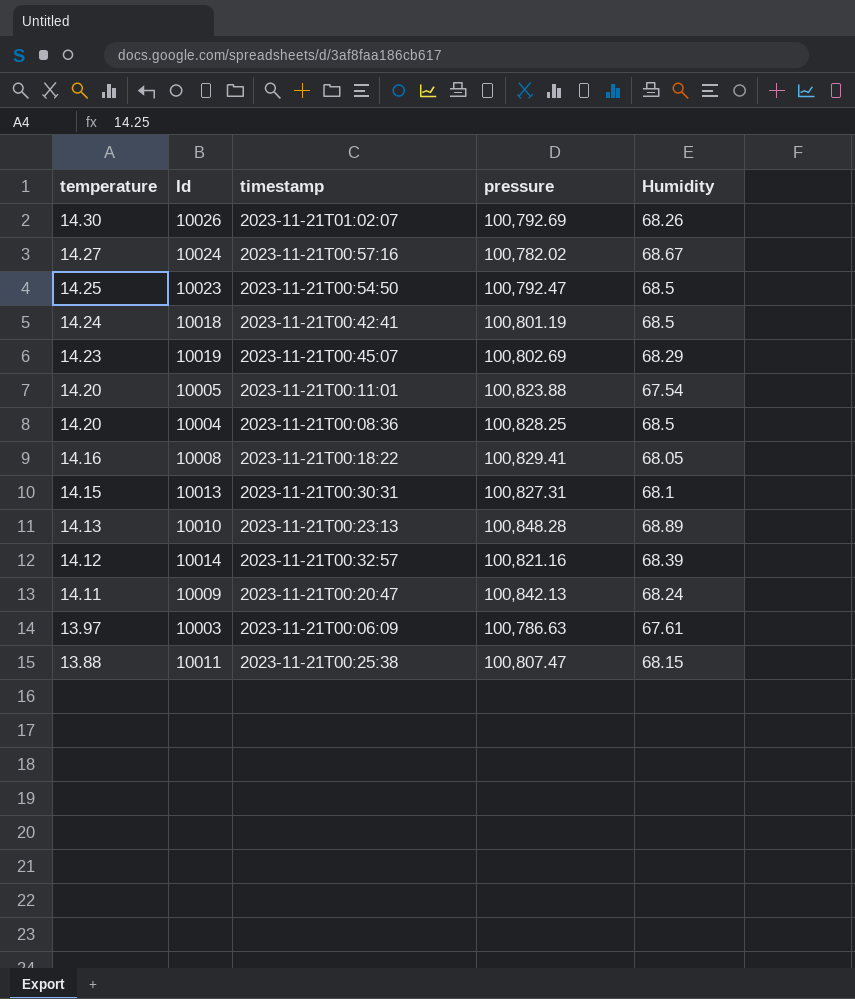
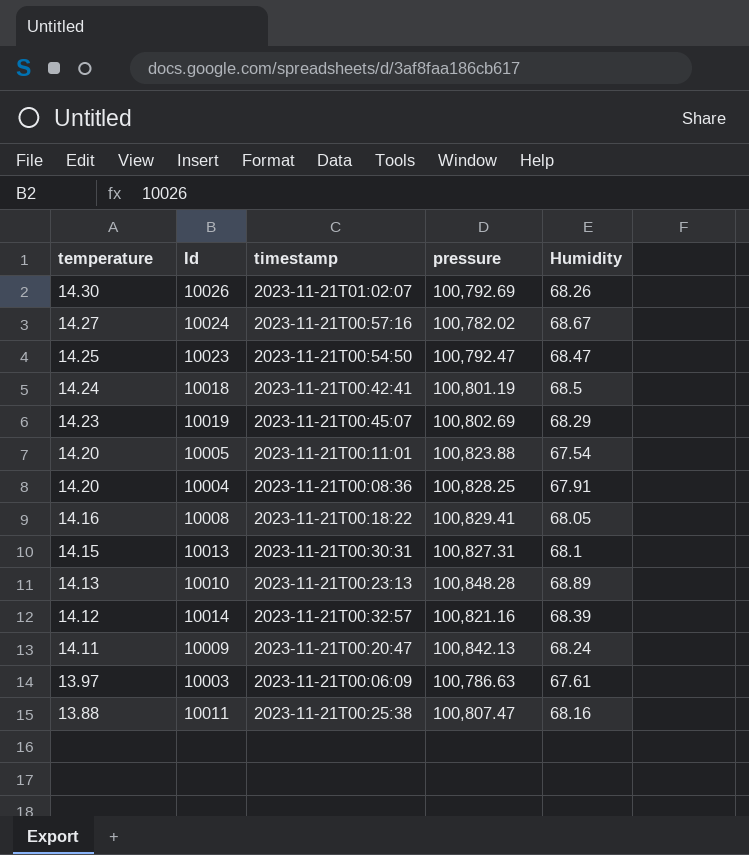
10023 | Humidity: 68.5 -> 68.47
10004 | Humidity: 68.5 -> 67.91
10011 | Humidity: 68.15 -> 68.16

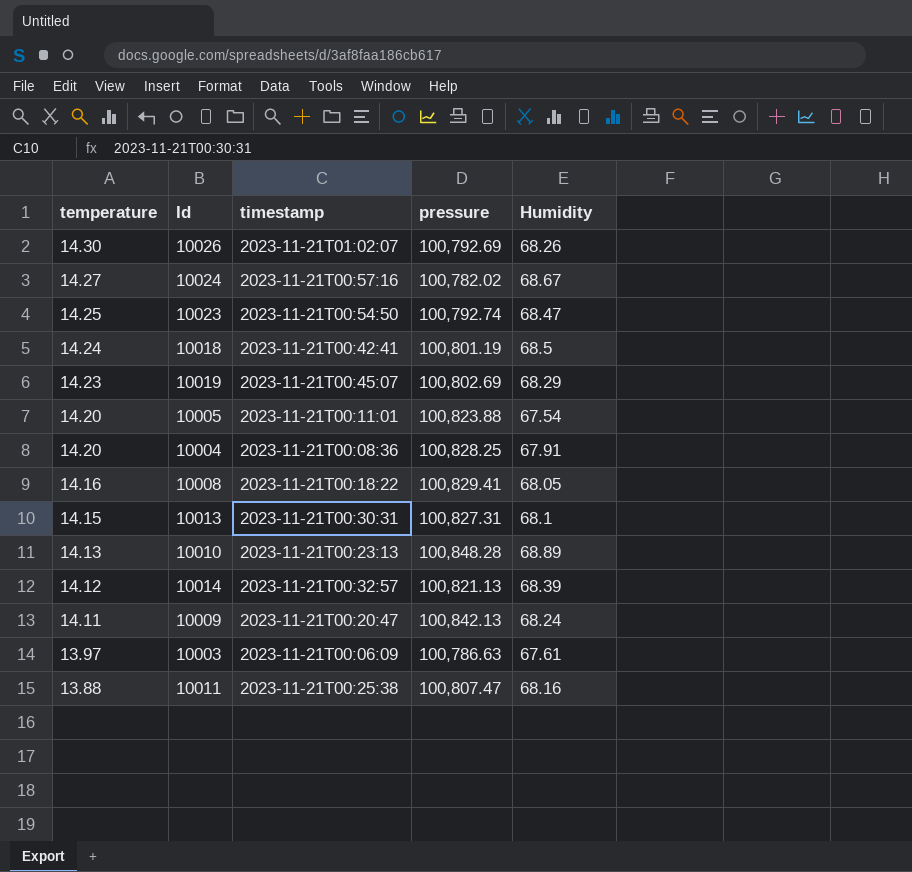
10023 | pressure: 100,792.47 -> 100,792.74
10014 | pressure: 100,821.16 -> 100,821.13

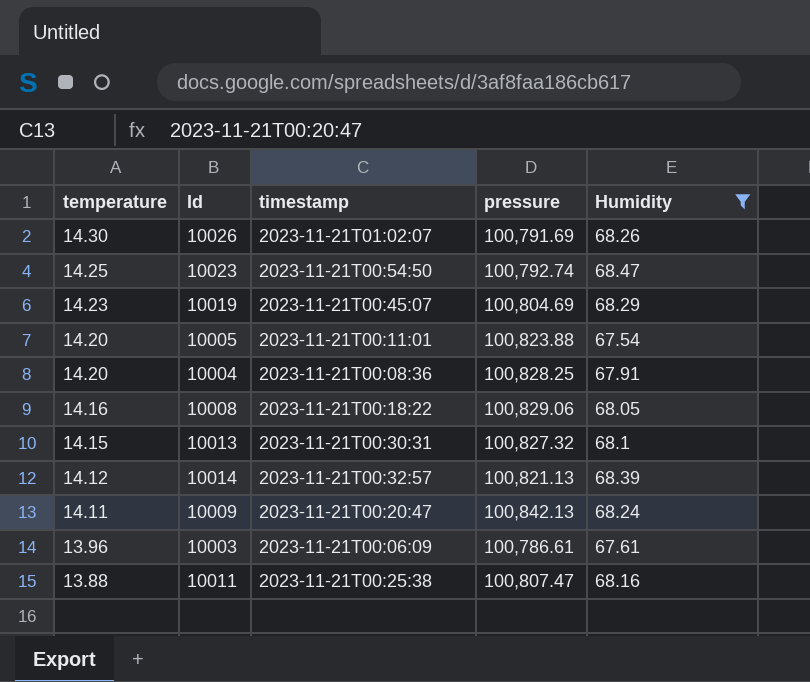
filter: none -> Humidity <= 68.47
10026 | pressure: 100,792.69 -> 100,791.69
10019 | pressure: 100,802.69 -> 100,804.69
10008 | pressure: 100,829.41 -> 100,829.06
10013 | pressure: 100,827.31 -> 100,827.32
10003 | temperature: 13.97 -> 13.96
10003 | pressure: 100,786.63 -> 100,786.61

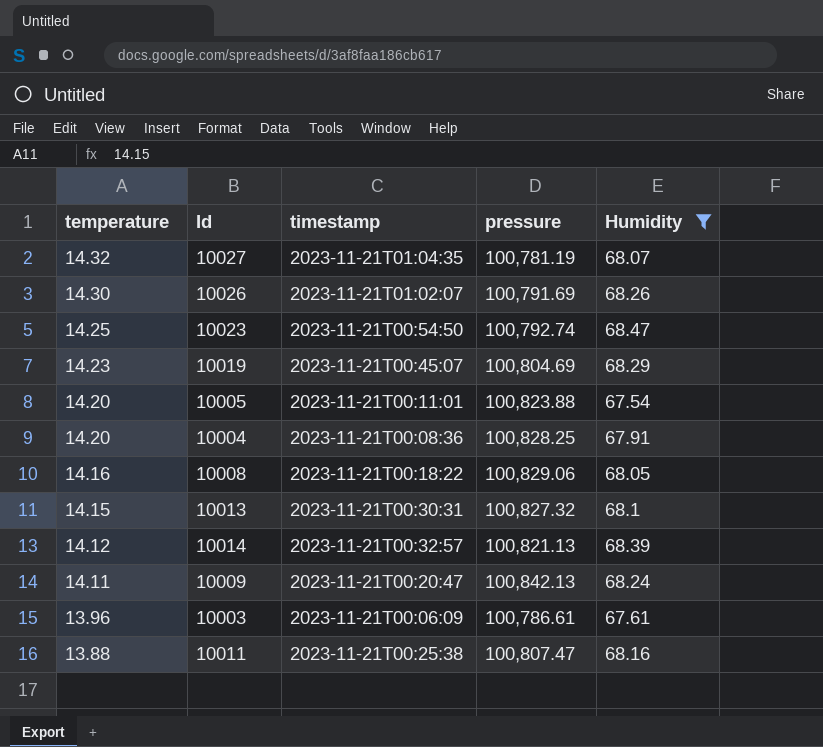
row 10027: none -> 14.32 | 2023-11-21T01:04:35 | 100,781.19 | 68.07

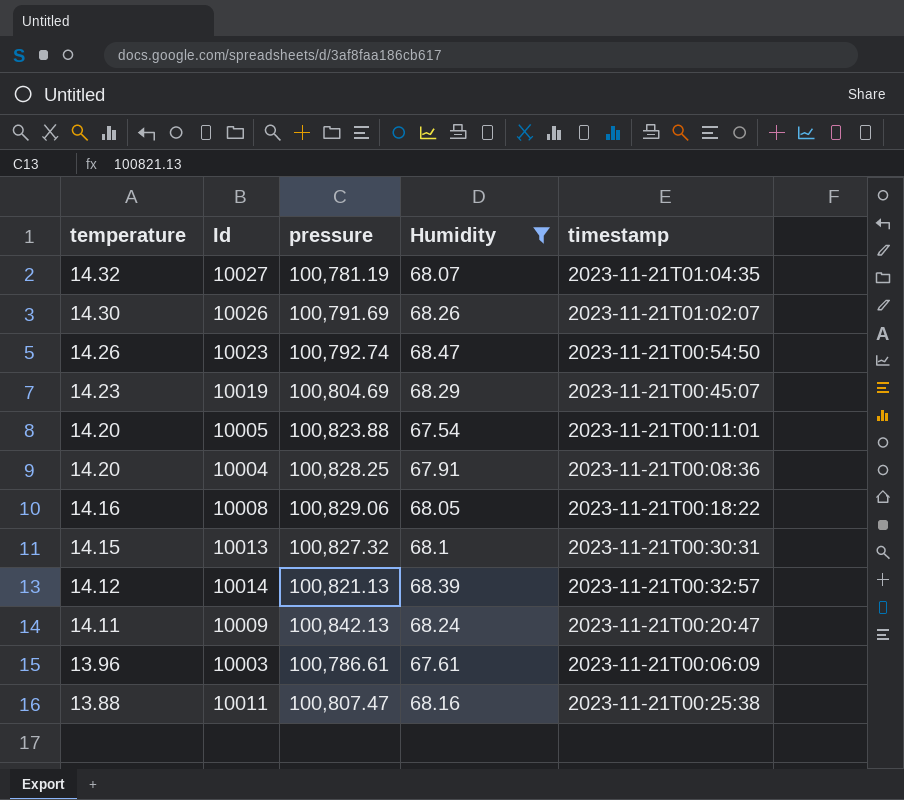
column timestamp | position: 3 -> 5
10023 | temperature: 14.25 -> 14.26

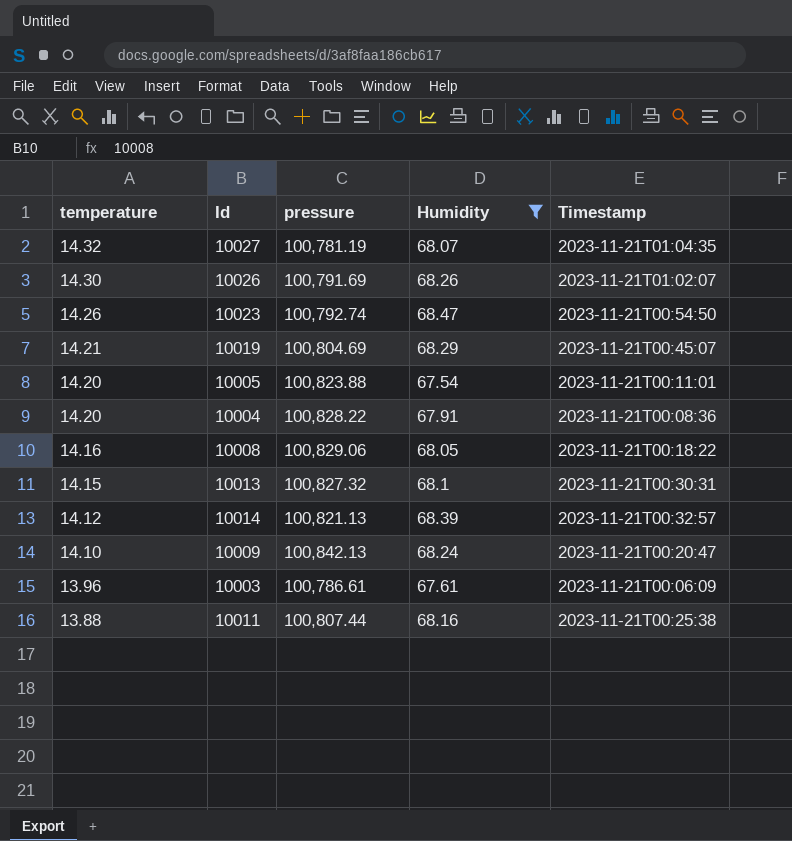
column name: timestamp -> Timestamp
10019 | temperature: 14.23 -> 14.21
10004 | pressure: 100,828.25 -> 100,828.22
10009 | temperature: 14.11 -> 14.10
10011 | pressure: 100,807.47 -> 100,807.44

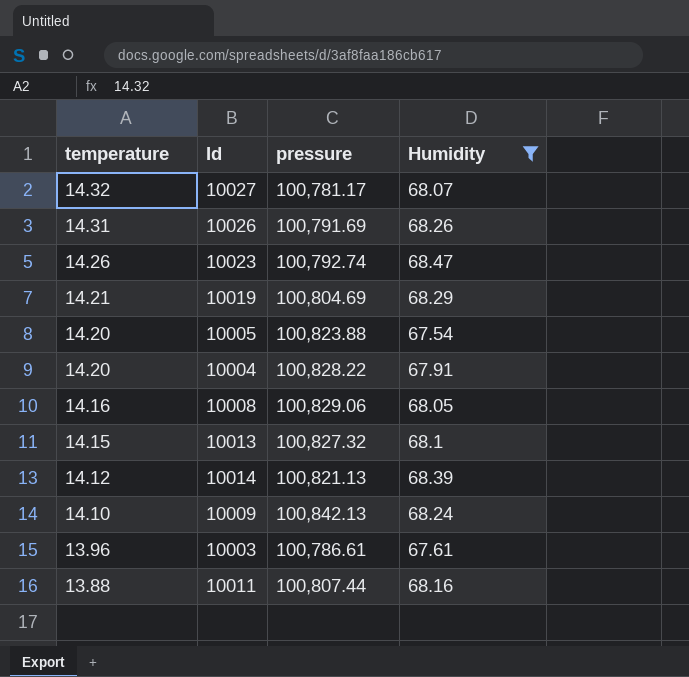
column Timestamp | position: 5 -> none
10027 | pressure: 100,781.19 -> 100,781.17
10026 | temperature: 14.30 -> 14.31

